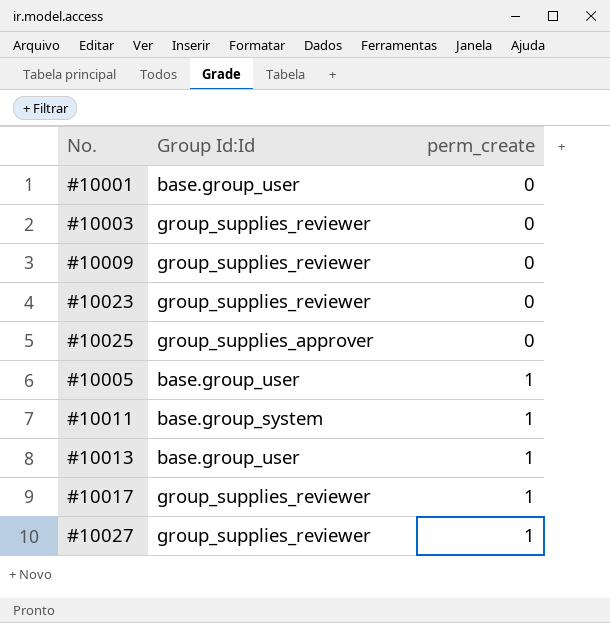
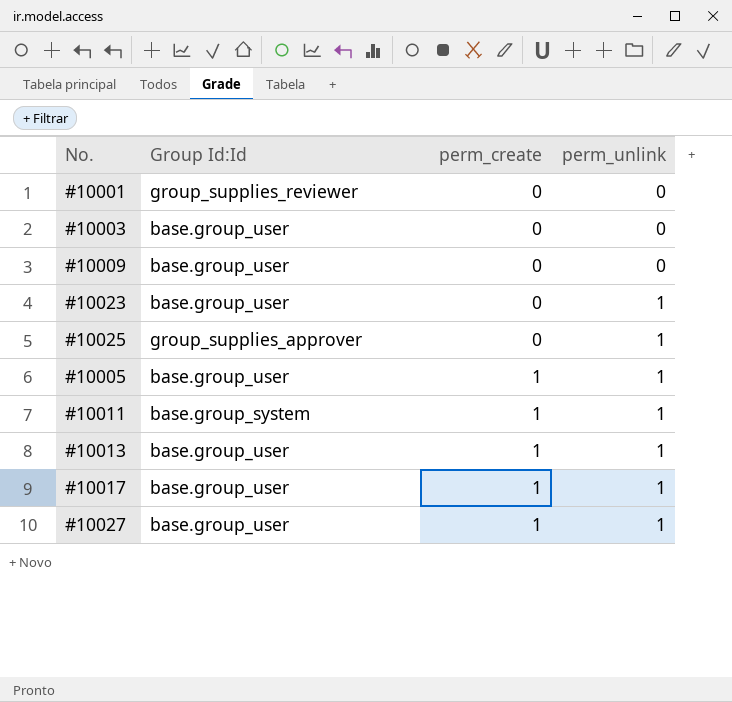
column perm_unlink | position: none -> 4
#10001 | Group Id:Id: base.group_user -> group_supplies_reviewer
#10003 | Group Id:Id: group_supplies_reviewer -> base.group_user
#10009 | Group Id:Id: group_supplies_reviewer -> base.group_user
#10023 | Group Id:Id: group_supplies_reviewer -> base.group_user
#10017 | Group Id:Id: group_supplies_reviewer -> base.group_user
#10027 | Group Id:Id: group_supplies_reviewer -> base.group_user

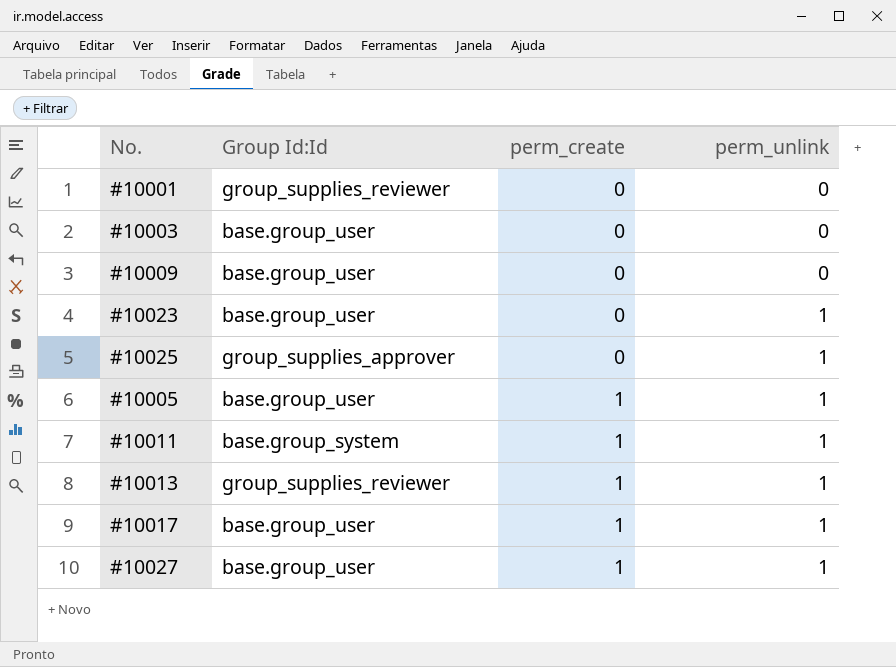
#10013 | Group Id:Id: base.group_user -> group_supplies_reviewer

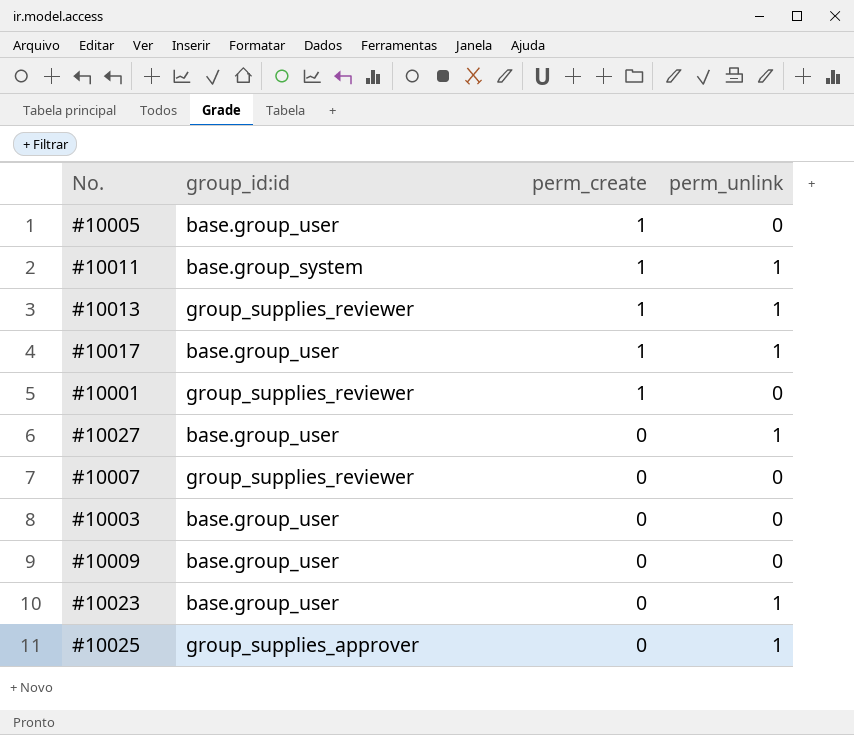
row order: perm_create ascending -> perm_create descending
column name: Group Id:Id -> group_id:id
#10005 | perm_unlink: 1 -> 0
#10001 | perm_create: 0 -> 1
#10027 | perm_create: 1 -> 0
row #10007: none -> group_supplies_reviewer | 0 | 0

